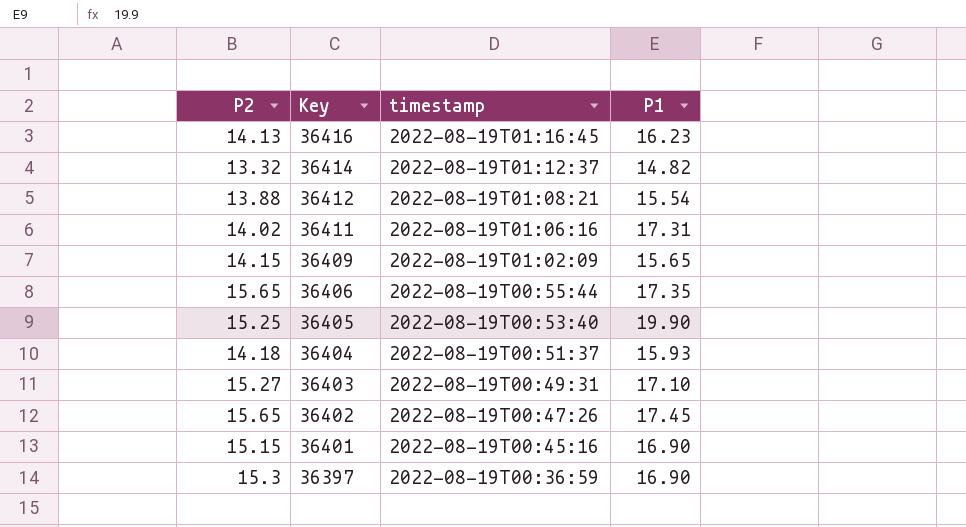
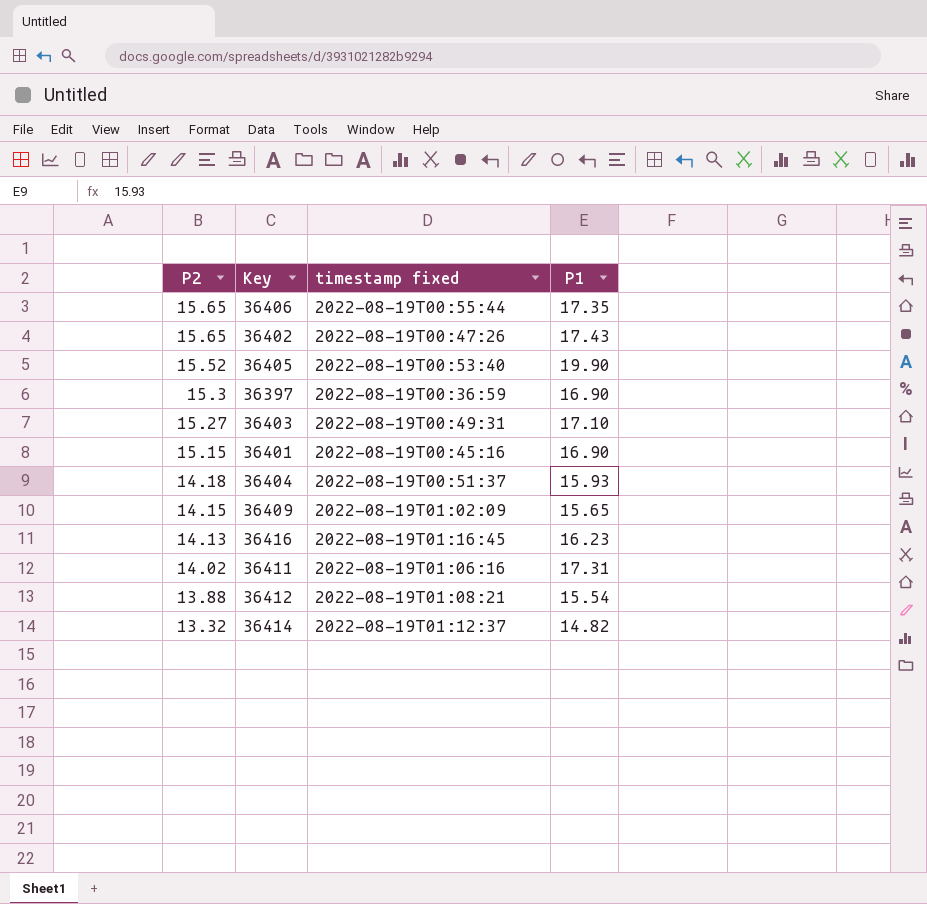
row order: Key descending -> P2 descending
column name: timestamp -> timestamp fixed
36402 | P1: 17.45 -> 17.43
36405 | P2: 15.25 -> 15.52

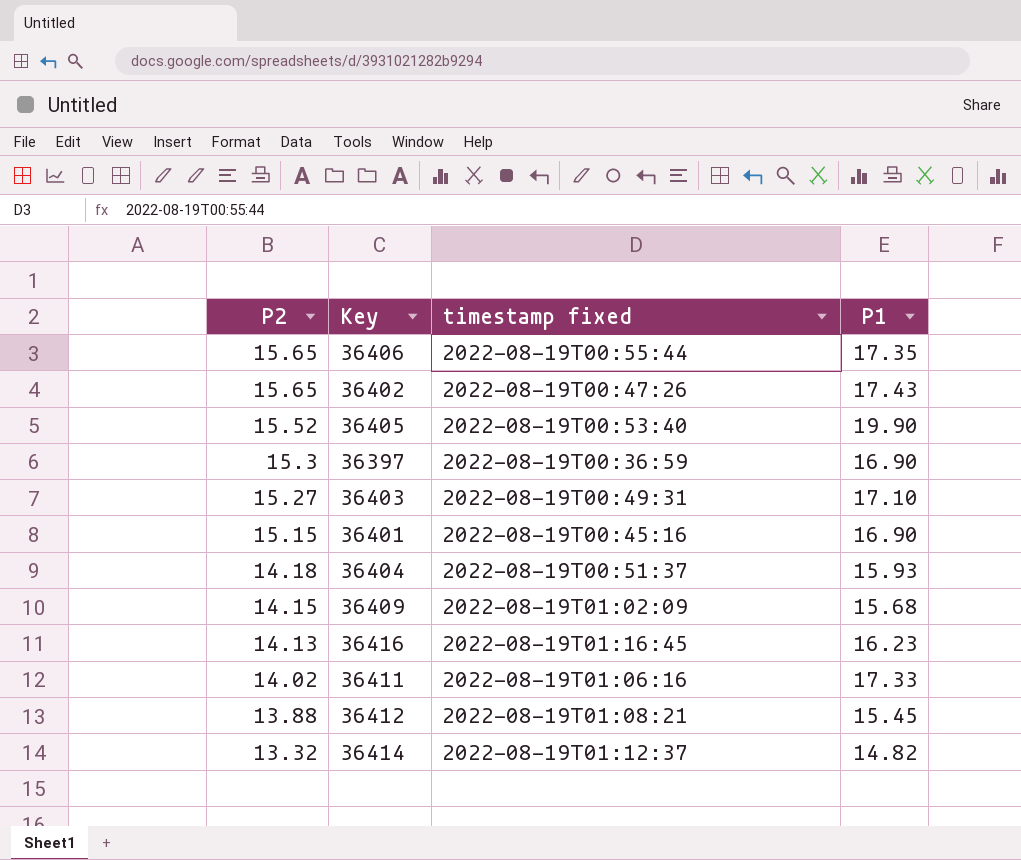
36409 | P1: 15.65 -> 15.68
36411 | P1: 17.31 -> 17.33
36412 | P1: 15.54 -> 15.45

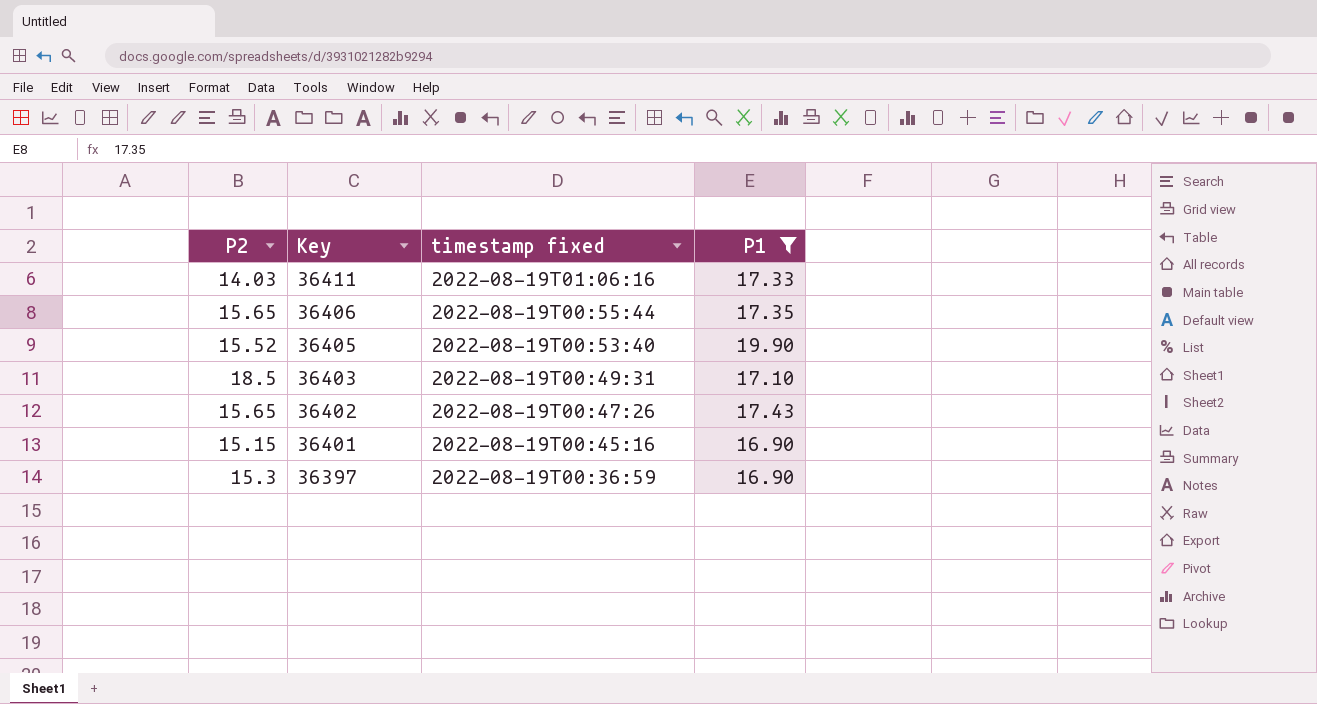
filter: none -> P1 >= 16.90
row order: P2 descending -> Key descending
36411 | P2: 14.02 -> 14.03
36403 | P2: 15.27 -> 18.5

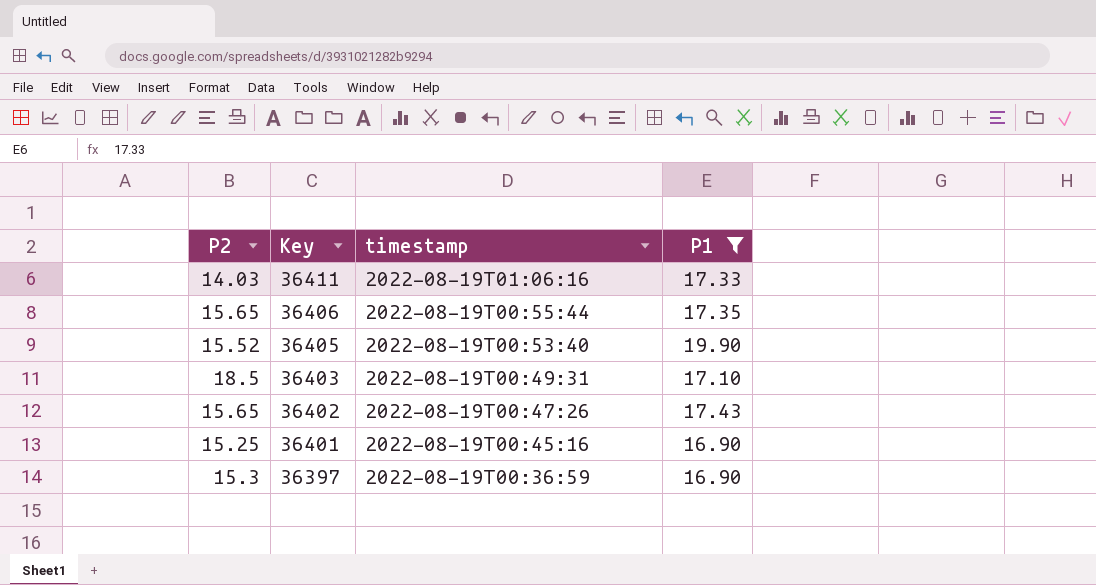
column name: timestamp fixed -> timestamp
36401 | P2: 15.15 -> 15.25

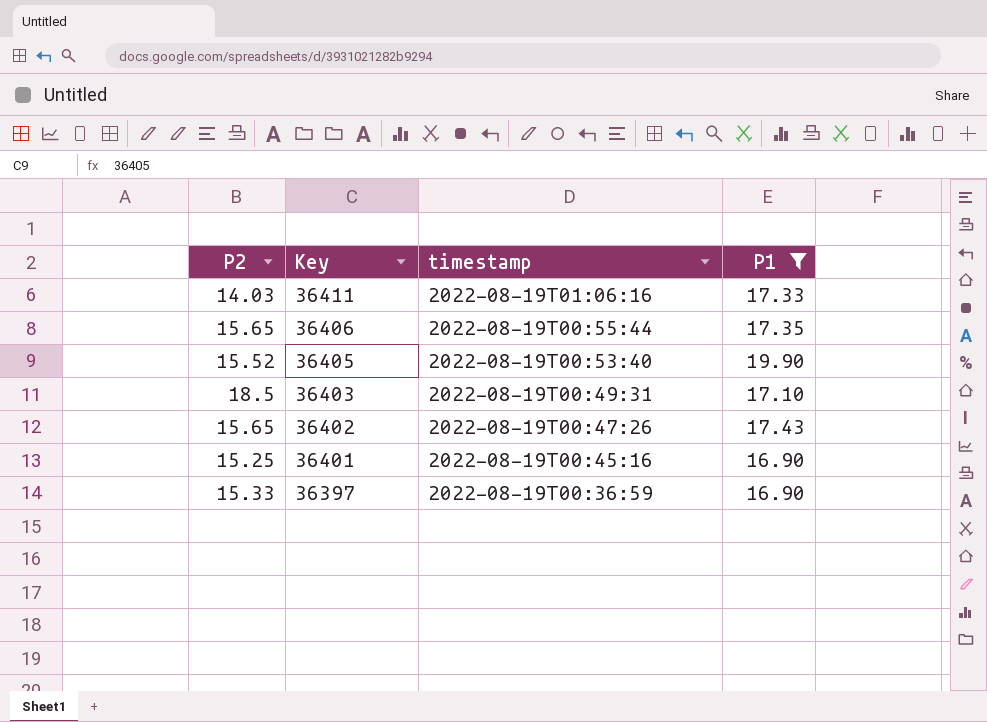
36397 | P2: 15.3 -> 15.33

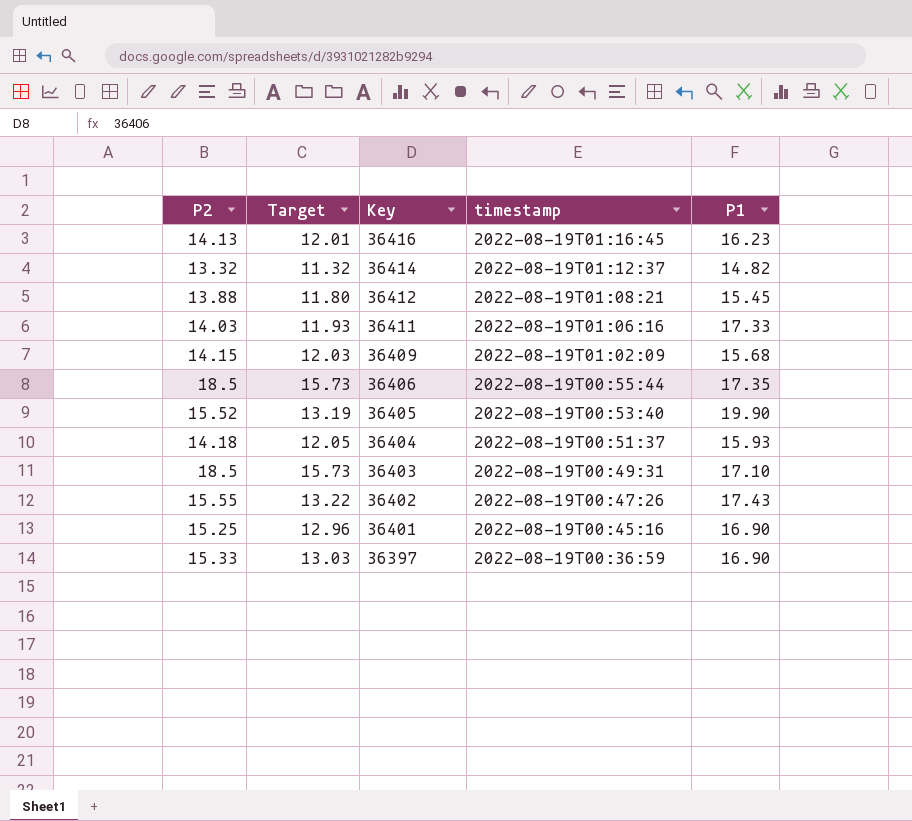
filter: P1 >= 16.90 -> none
column Target | formula: none -> [P2] * 0.85
36406 | P2: 15.65 -> 18.5
36402 | P2: 15.65 -> 15.55

